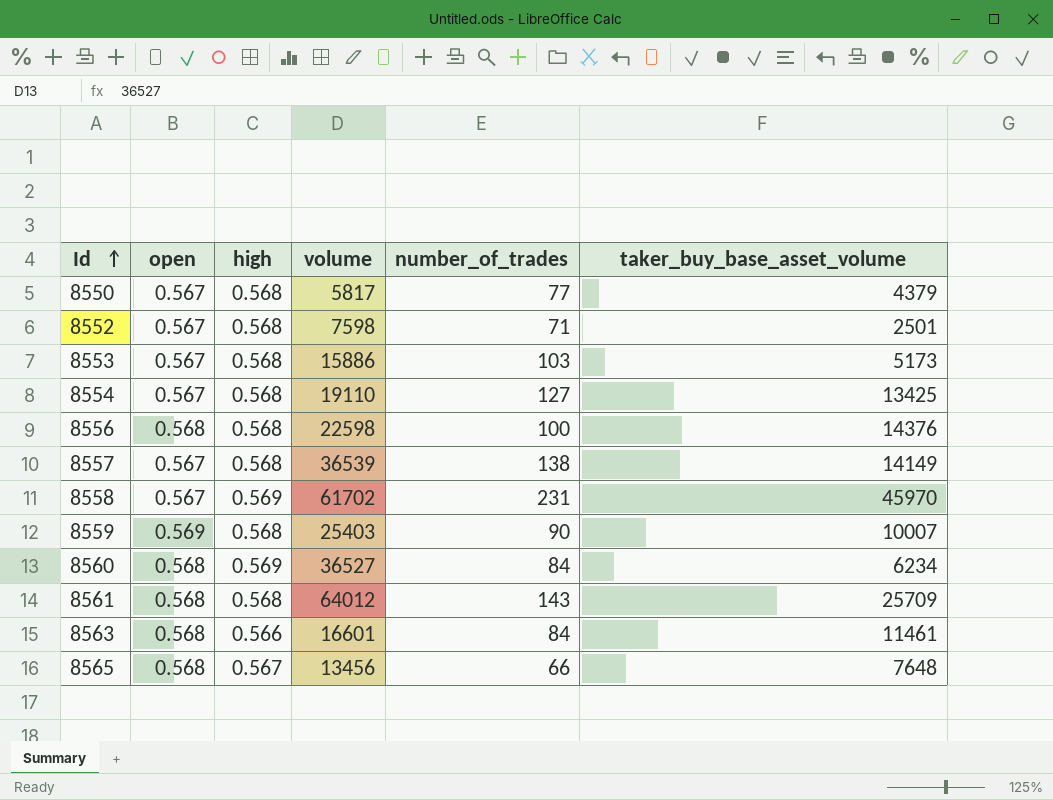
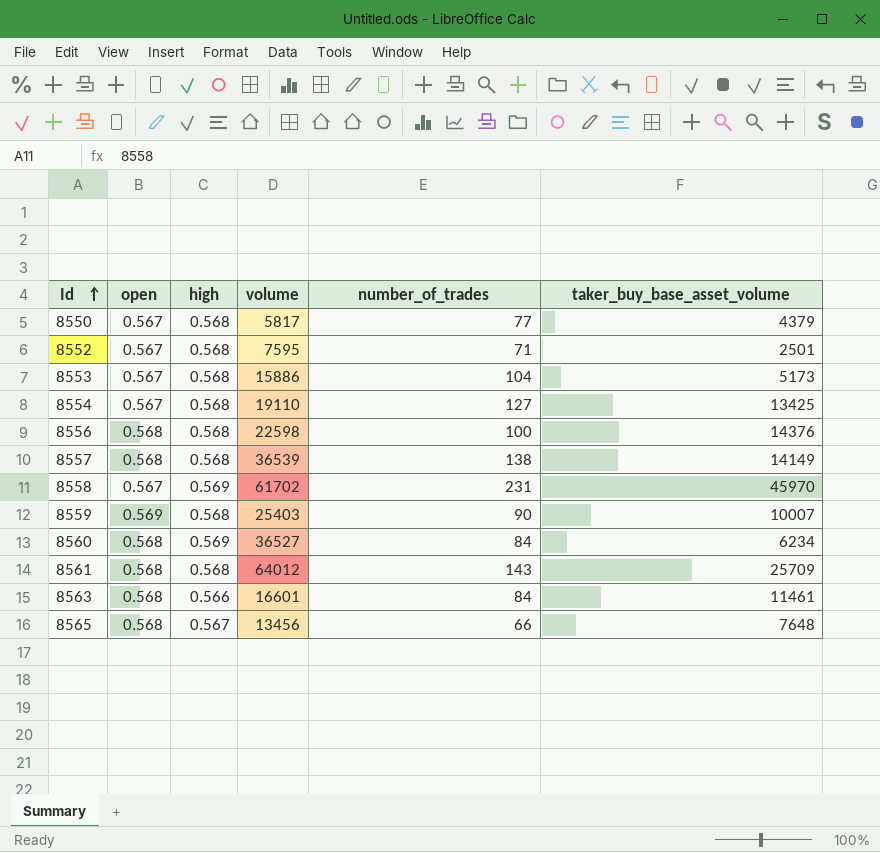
8552 | volume: 7598 -> 7595
8553 | number_of_trades: 103 -> 104
8557 | open: 0.567 -> 0.568

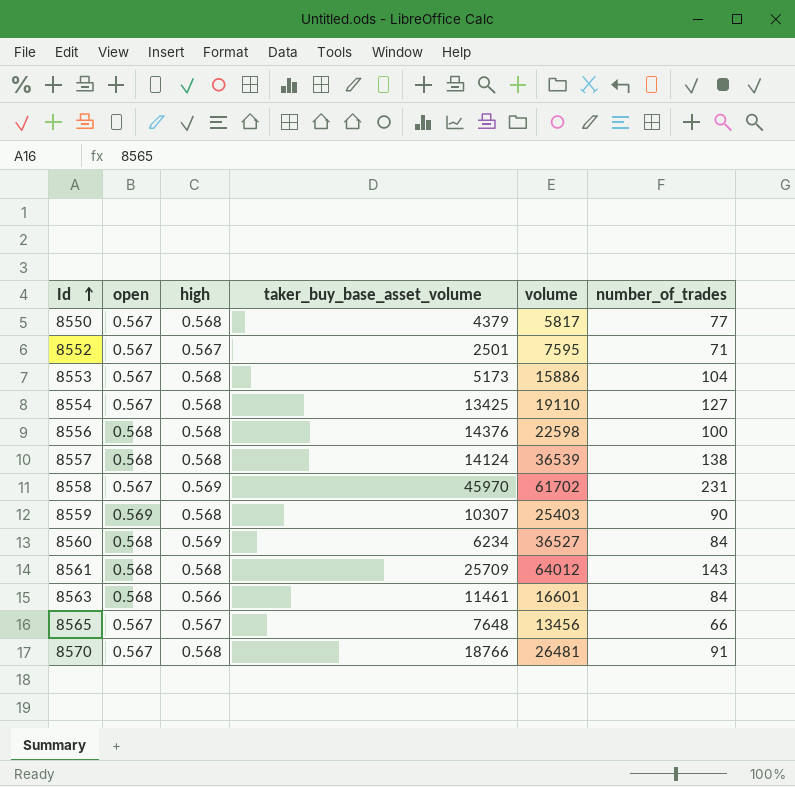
column taker_buy_base_asset_volume | position: 6 -> 4
8552 | high: 0.568 -> 0.567
8557 | taker_buy_base_asset_volume: 14149 -> 14124
8559 | taker_buy_base_asset_volume: 10007 -> 10307
8565 | open: 0.568 -> 0.567
row 8570: none -> 0.567 | 0.568 | 18766 | 26481 | 91

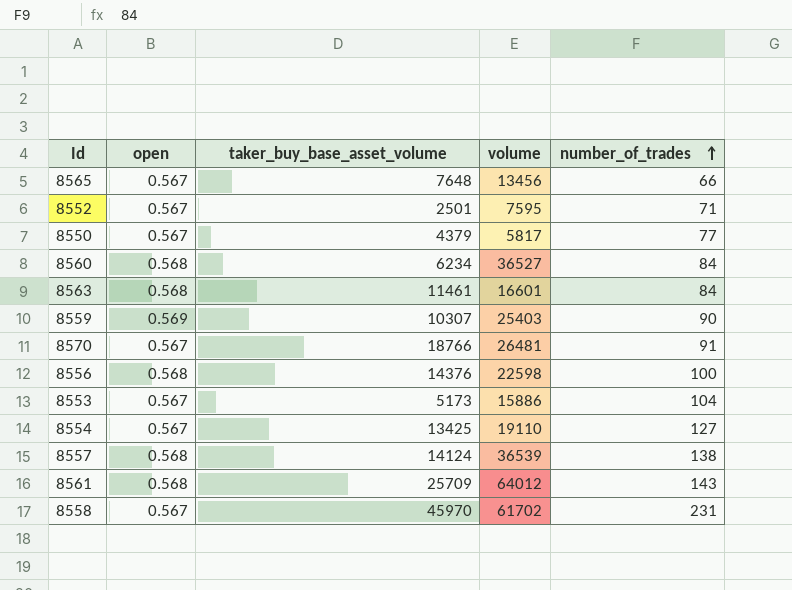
row order: Id ascending -> number_of_trades ascending
column high | position: 3 -> none

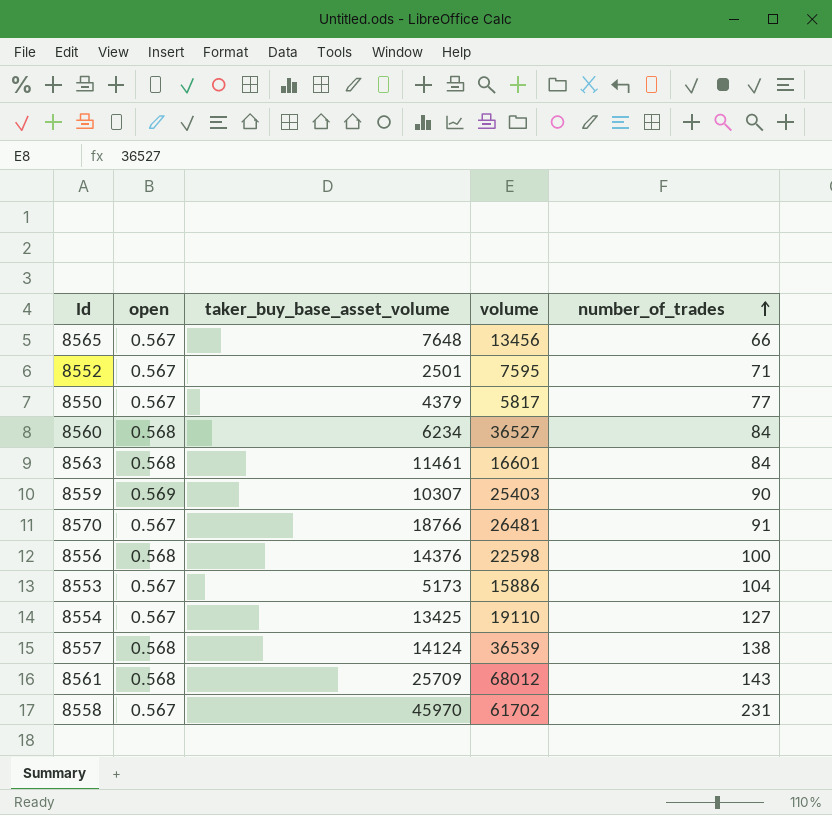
8561 | volume: 64012 -> 68012

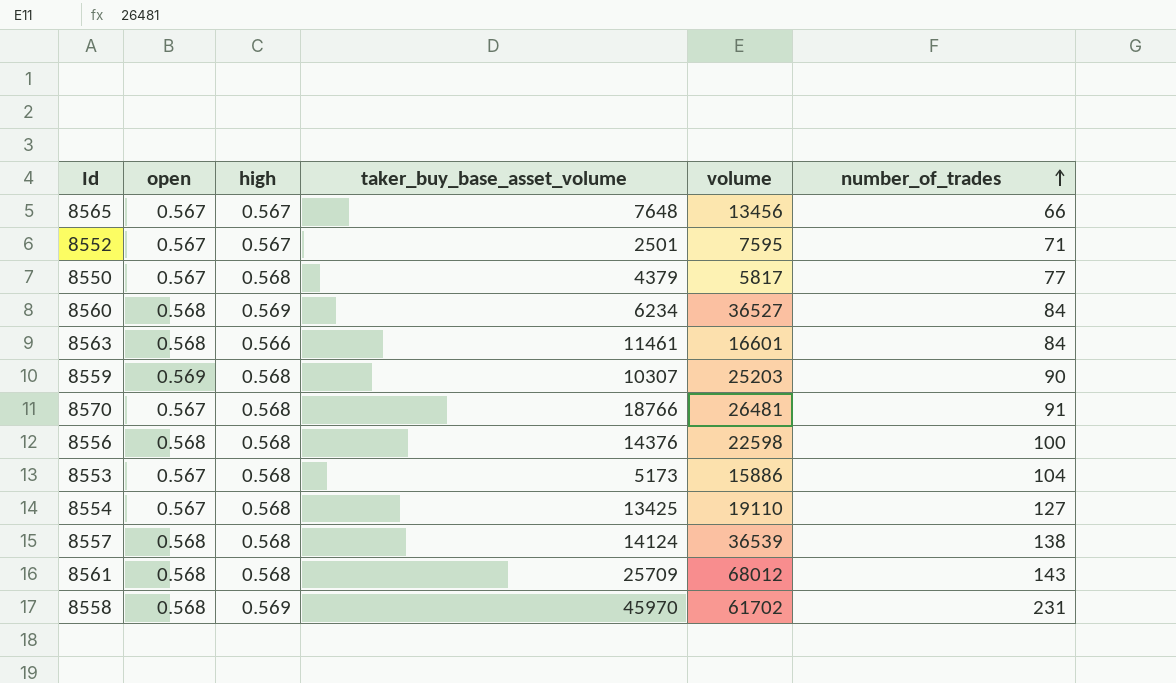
column high | position: none -> 3
8559 | volume: 25403 -> 25203
8558 | open: 0.567 -> 0.568

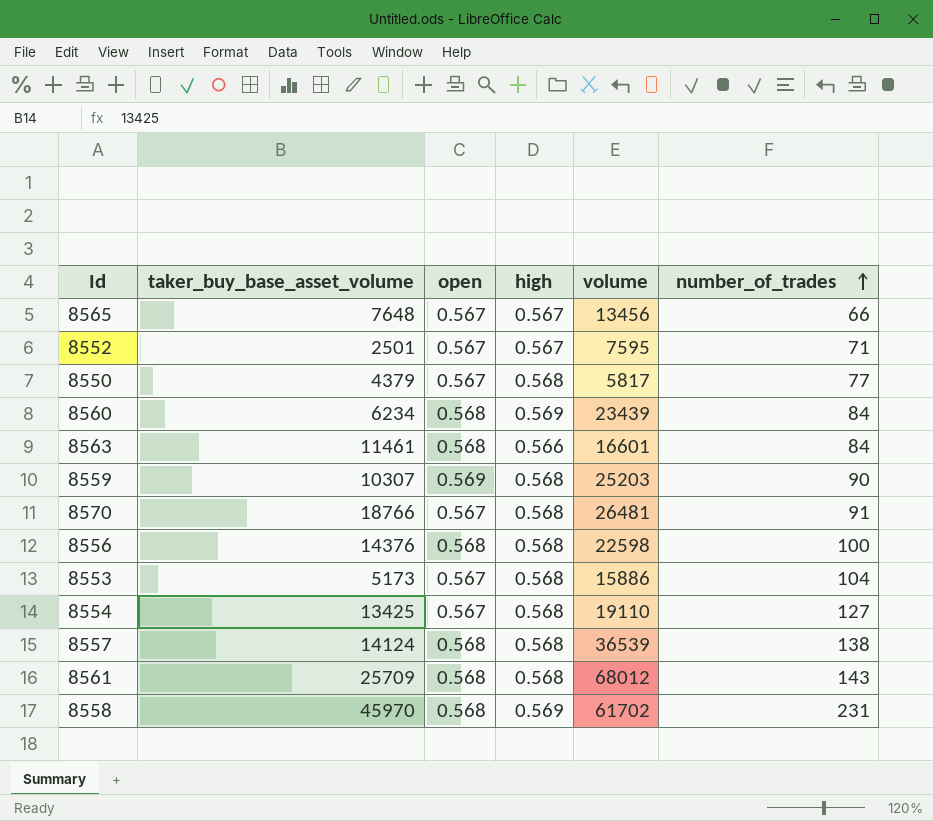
column taker_buy_base_asset_volume | position: 4 -> 2
8560 | volume: 36527 -> 23439

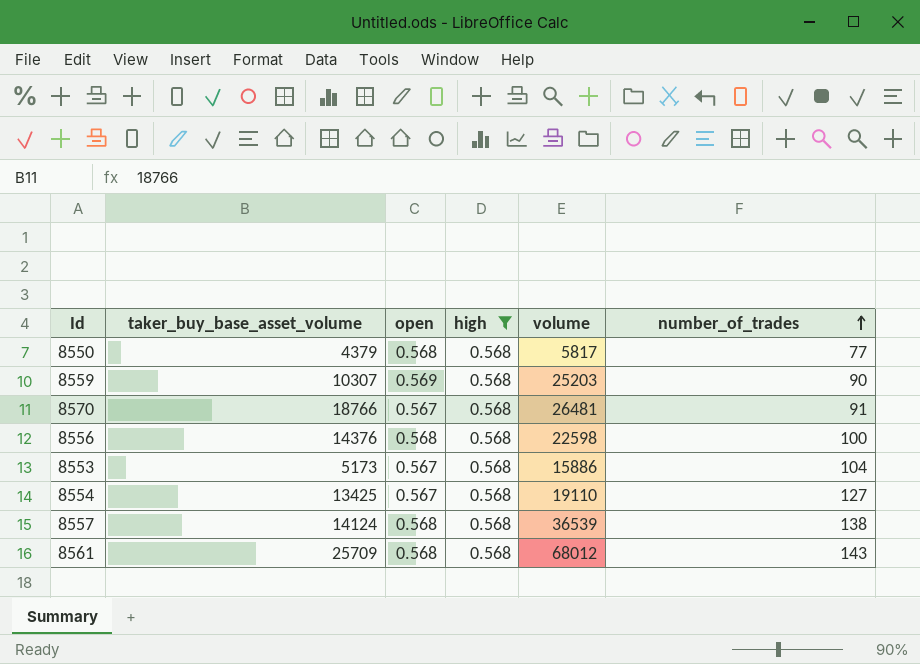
filter: none -> high = 0.568
8550 | open: 0.567 -> 0.568

